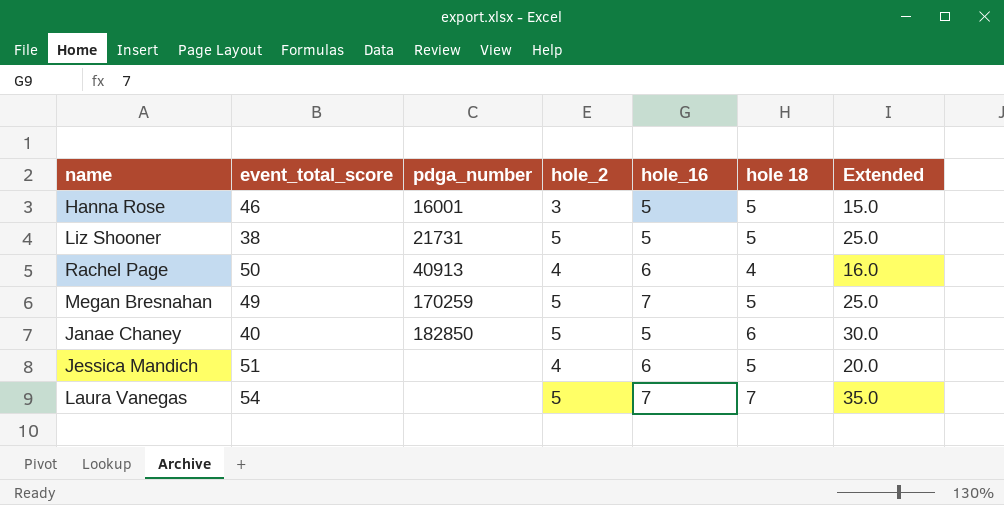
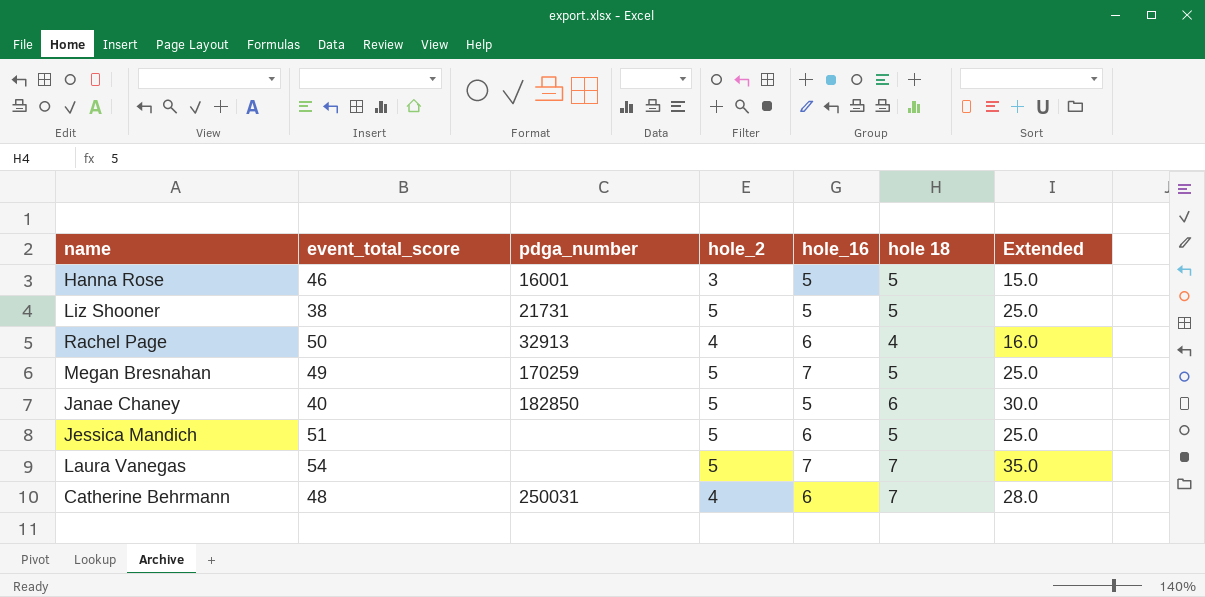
Rachel Page | pdga_number: 40913 -> 32913
Jessica Mandich | hole_2: 4 -> 5
Jessica Mandich | Extended: 20.0 -> 25.0
row Catherine Behrmann: none -> 48 | 250031 | 4 | 6 | 7 | 28.0

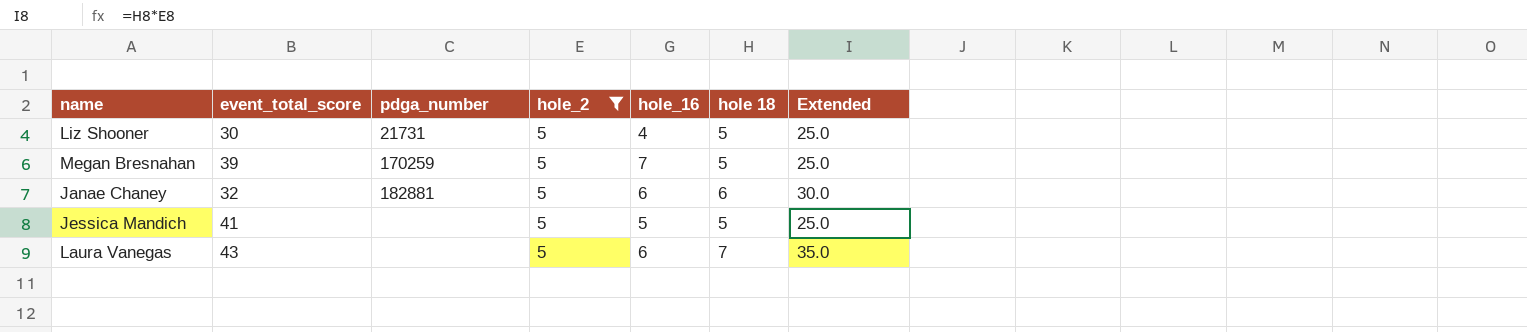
filter: none -> hole_2 = 5
Liz Shooner | event_total_score: 38 -> 30
Liz Shooner | hole_16: 5 -> 4
Megan Bresnahan | event_total_score: 49 -> 39
Janae Chaney | event_total_score: 40 -> 32
Janae Chaney | pdga_number: 182850 -> 182881
Janae Chaney | hole_16: 5 -> 6
Jessica Mandich | event_total_score: 51 -> 41
Jessica Mandich | hole_16: 6 -> 5
Laura Vanegas | event_total_score: 54 -> 43
Laura Vanegas | hole_16: 7 -> 6

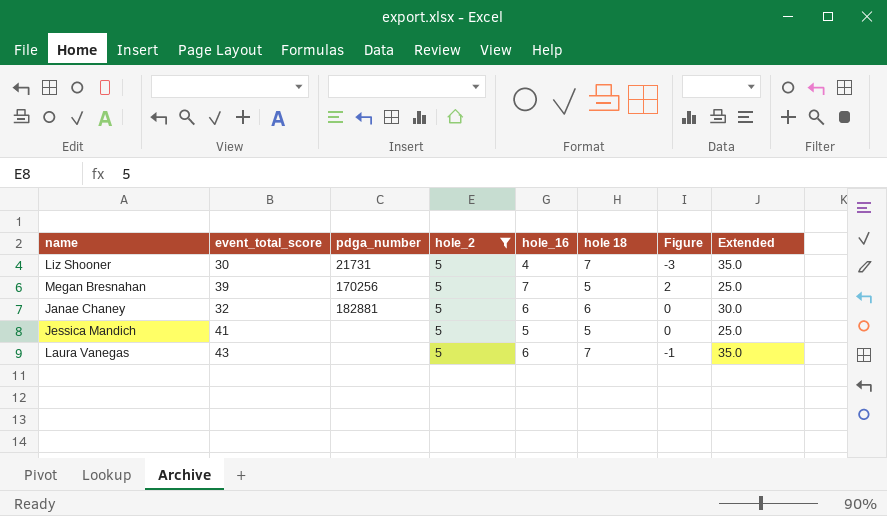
column Figure | formula: none -> [hole_16] - [hole 18]
Liz Shooner | hole 18: 5 -> 7
Liz Shooner | Extended: 25.0 -> 35.0
Megan Bresnahan | pdga_number: 170259 -> 170256

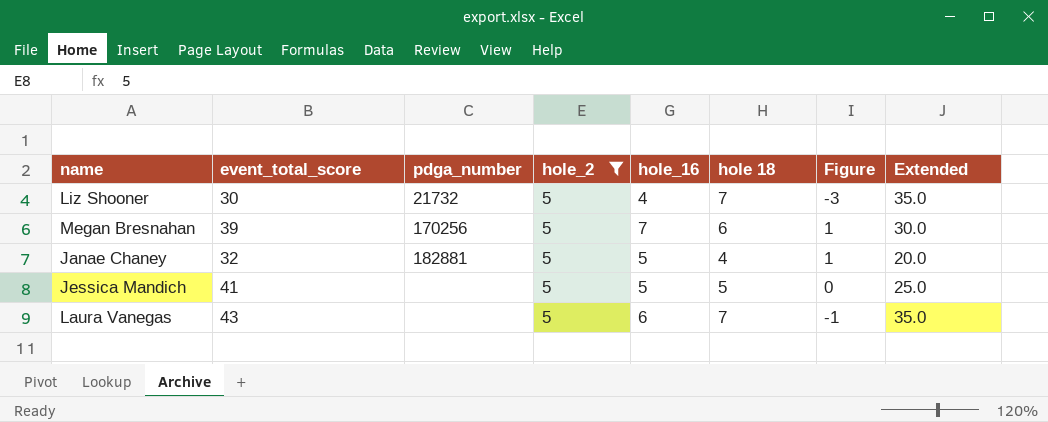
Liz Shooner | pdga_number: 21731 -> 21732
Megan Bresnahan | hole 18: 5 -> 6
Megan Bresnahan | Figure: 2 -> 1
Megan Bresnahan | Extended: 25.0 -> 30.0
Janae Chaney | hole_16: 6 -> 5
Janae Chaney | hole 18: 6 -> 4
Janae Chaney | Figure: 0 -> 1
Janae Chaney | Extended: 30.0 -> 20.0

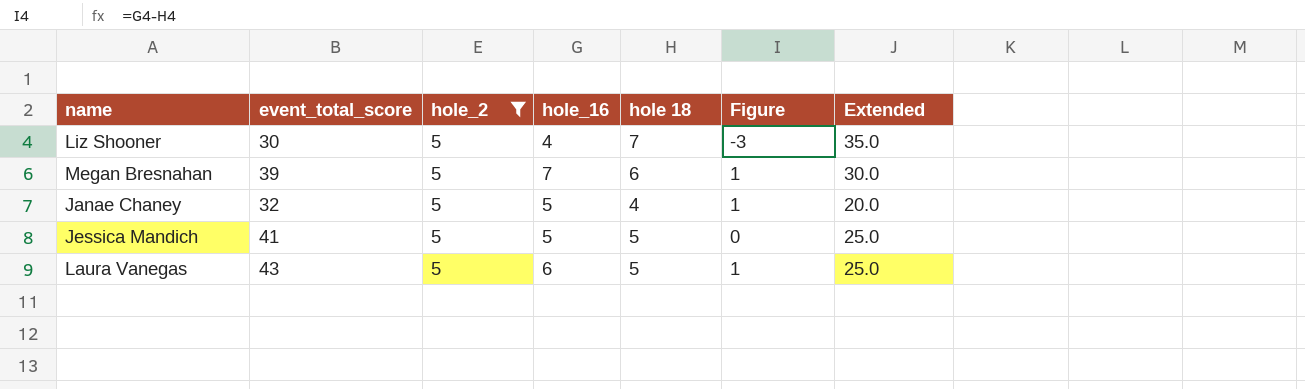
column pdga_number | position: 3 -> none
Laura Vanegas | hole 18: 7 -> 5
Laura Vanegas | Figure: -1 -> 1
Laura Vanegas | Extended: 35.0 -> 25.0

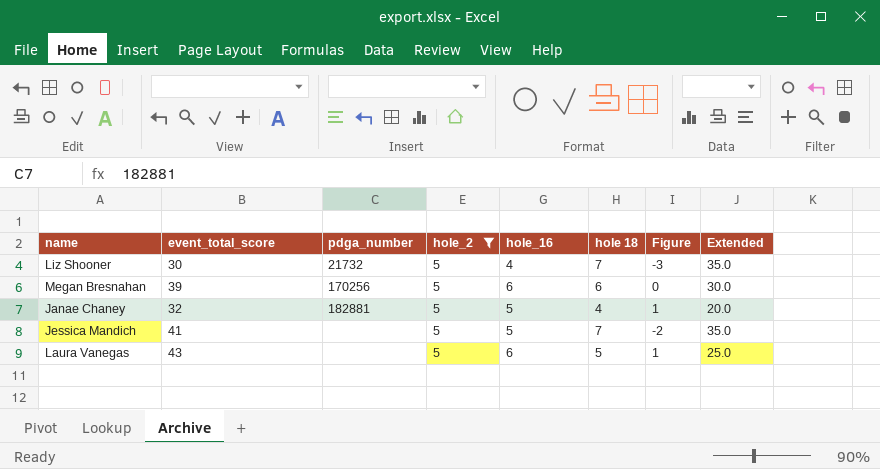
column pdga_number | position: none -> 3
Megan Bresnahan | hole_16: 7 -> 6
Megan Bresnahan | Figure: 1 -> 0
Jessica Mandich | hole 18: 5 -> 7
Jessica Mandich | Figure: 0 -> -2
Jessica Mandich | Extended: 25.0 -> 35.0

